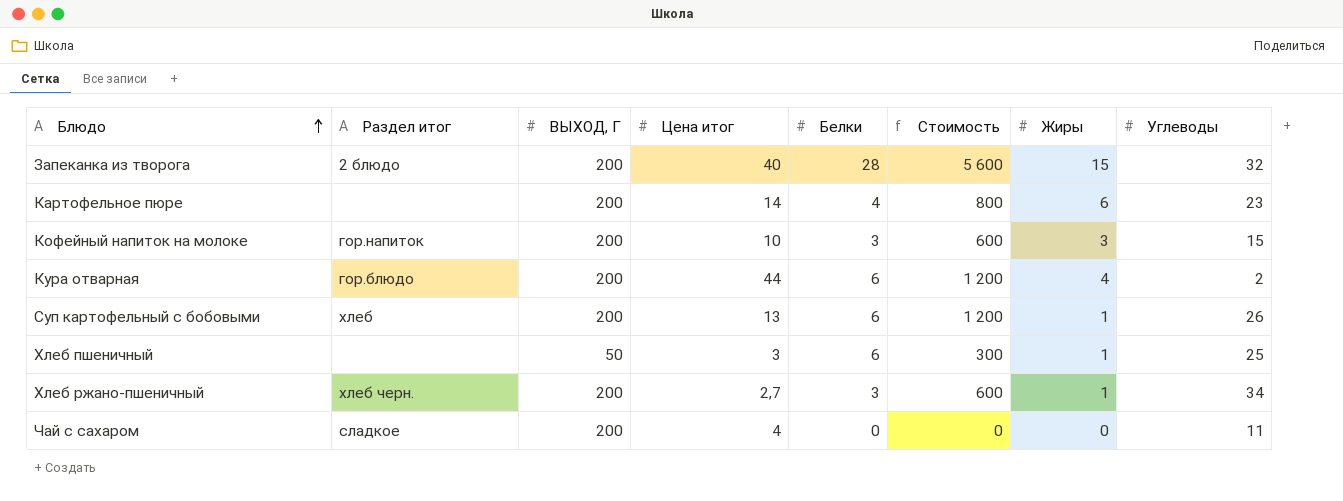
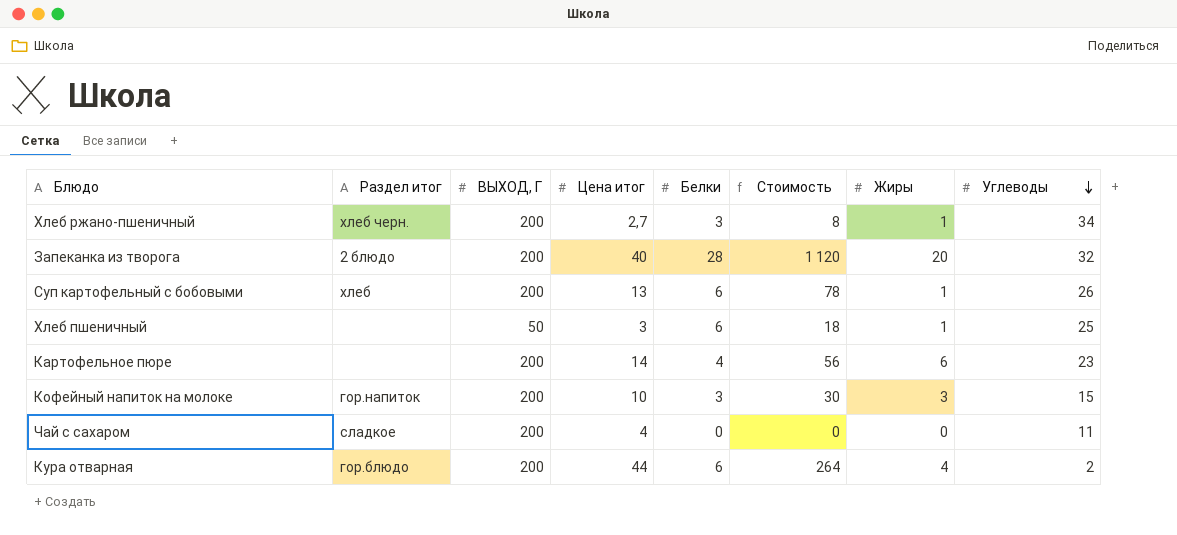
row order: Блюдо ascending -> Углеводы descending
column Стоимость | formula: [ВЫХОД, Г] * [Белки] -> [Цена итог] * [Белки]
Запеканка из творога | Жиры: 15 -> 20

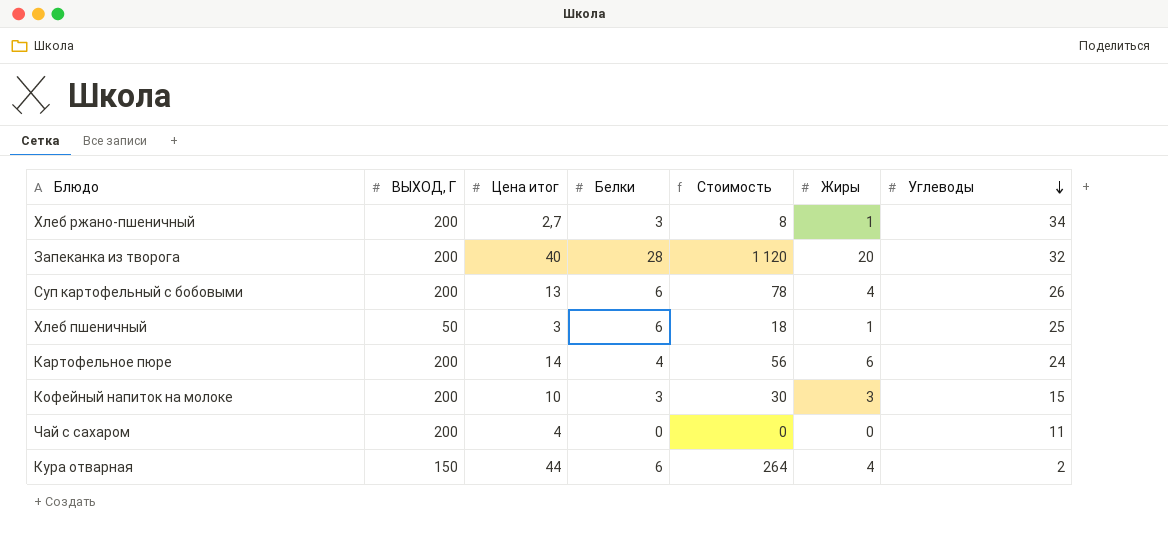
column Раздел итог | position: 2 -> none
Суп картофельный с бобовыми | Жиры: 1 -> 4
Картофельное пюре | Углеводы: 23 -> 24
Кура отварная | ВЫХОД, Г: 200 -> 150

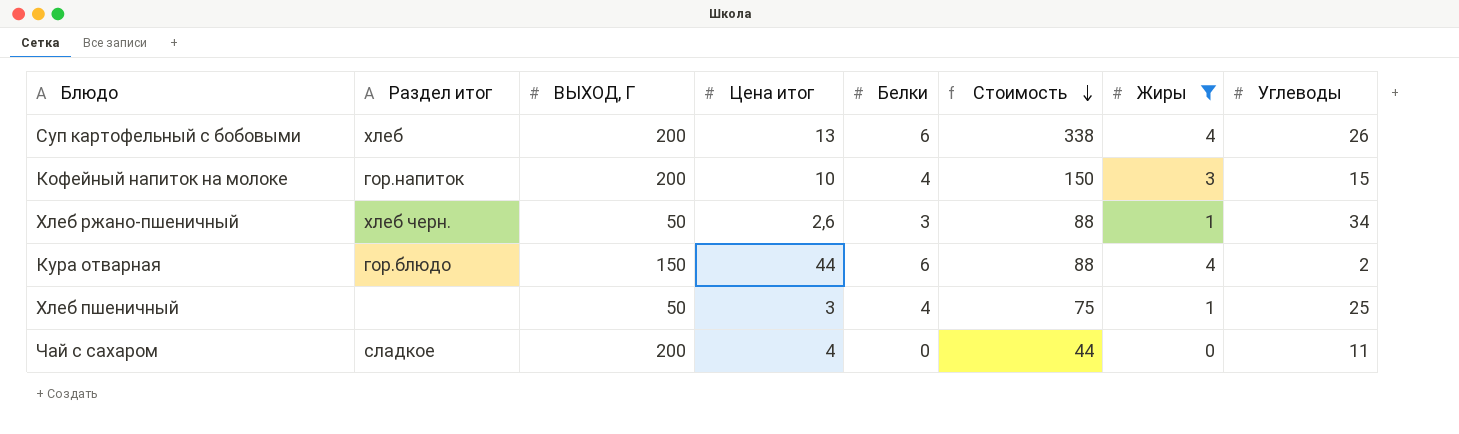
filter: none -> Жиры <= 4
row order: Углеводы descending -> Стоимость descending
column Раздел итог | position: none -> 2
column Стоимость | formula: [Цена итог] * [Белки] -> [Цена итог] * [Углеводы]
Кофейный напиток на молоке | Белки: 3 -> 4
Хлеб ржано-пшеничный | ВЫХОД, Г: 200 -> 50
Хлеб ржано-пшеничный | Цена итог: 2,7 -> 2,6
Хлеб пшеничный | Белки: 6 -> 4

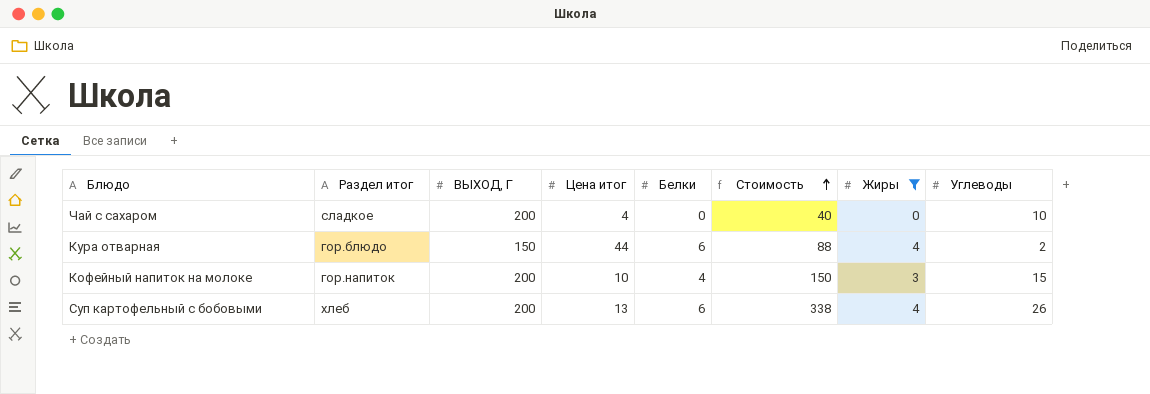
row order: Стоимость descending -> Стоимость ascending
row Хлеб ржано-пшеничный: хлеб черн. | 50 | 2,6 | 3 | 88 | 1 | 34 -> none
row Хлеб пшеничный: none | 50 | 3 | 4 | 75 | 1 | 25 -> none
Чай с сахаром | Стоимость: 44 -> 40
Чай с сахаром | Углеводы: 11 -> 10

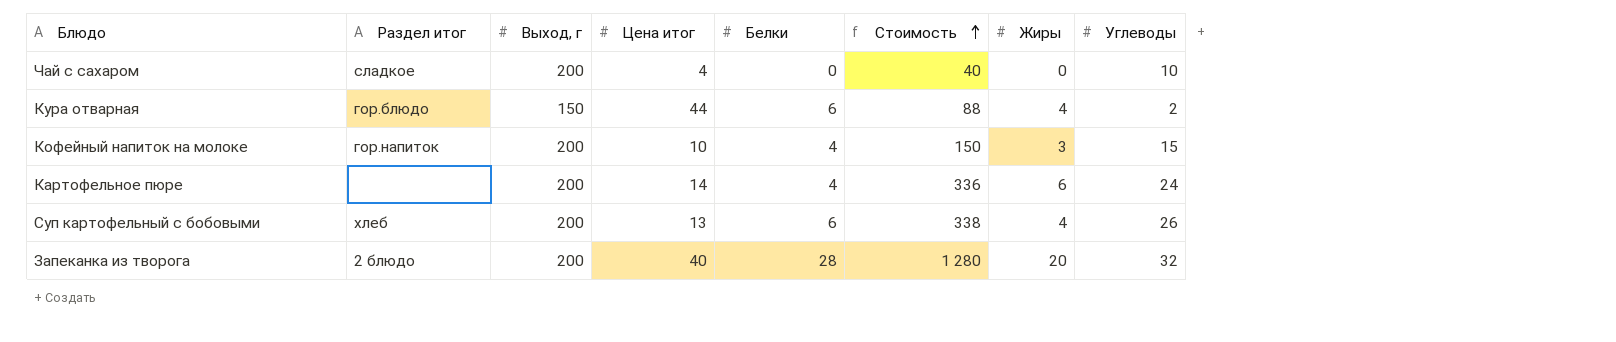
filter: Жиры <= 4 -> none
column name: ВЫХОД, Г -> Выход, г

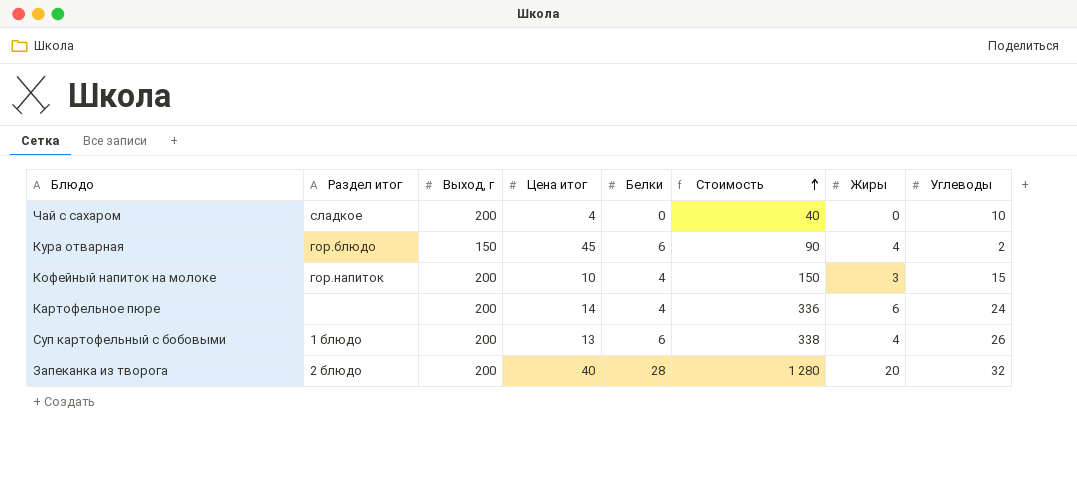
Кура отварная | Цена итог: 44 -> 45
Кура отварная | Стоимость: 88 -> 90
Суп картофельный с бобовыми | Раздел итог: хлеб -> 1 блюдо

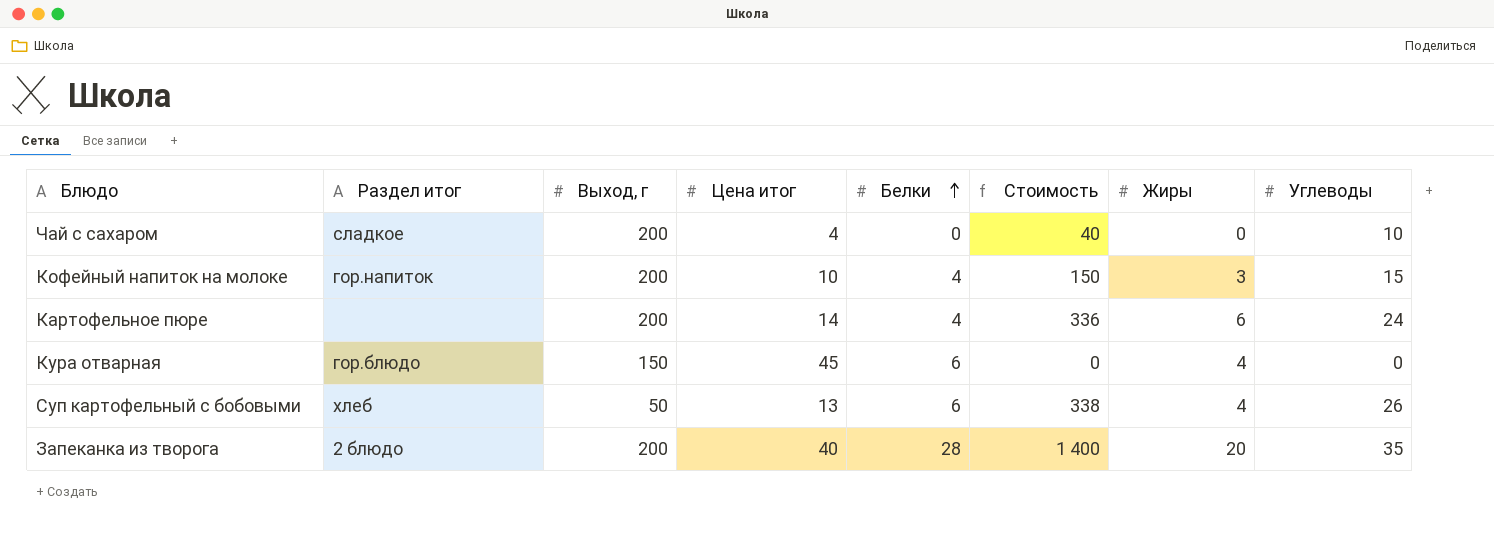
row order: Стоимость ascending -> Белки ascending
Кура отварная | Стоимость: 90 -> 0
Кура отварная | Углеводы: 2 -> 0
Суп картофельный с бобовыми | Раздел итог: 1 блюдо -> хлеб
Суп картофельный с бобовыми | Выход, г: 200 -> 50
Запеканка из творога | Стоимость: 1 280 -> 1 400
Запеканка из творога | Углеводы: 32 -> 35

